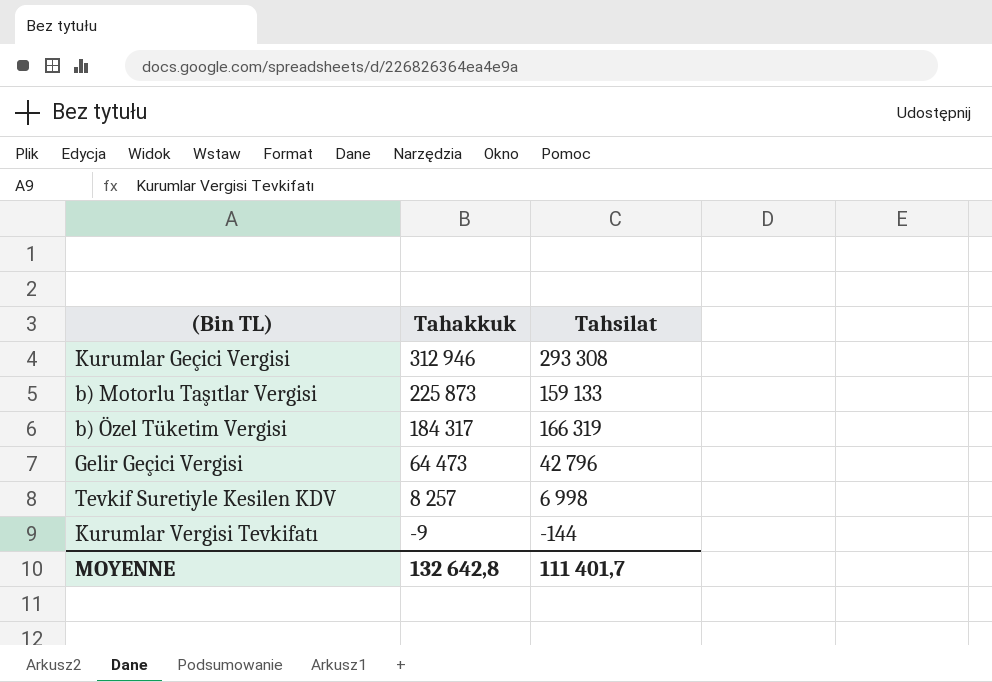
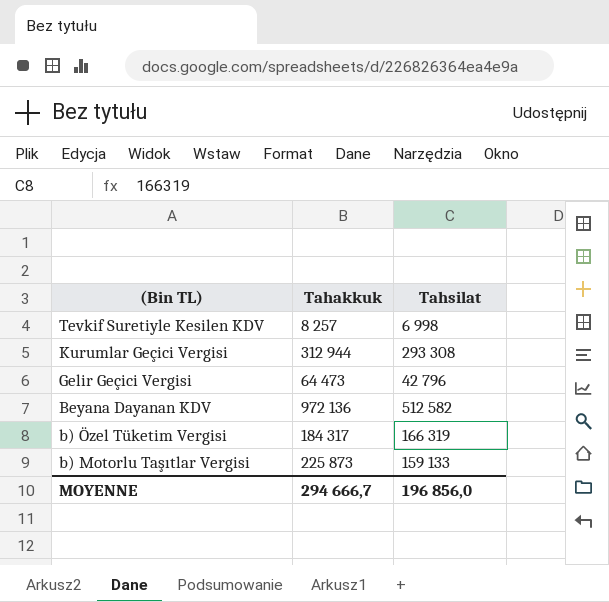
row order: Tahakkuk descending -> (Bin TL) descending
row Kurumlar Vergisi Tevkifatı: -9 | -144 -> none
Kurumlar Geçici Vergisi | Tahakkuk: 312 946 -> 312 944
row Beyana Dayanan KDV: none -> 972 136 | 512 582
MOYENNE | Tahakkuk: 132 642,8 -> 294 666,7
MOYENNE | Tahsilat: 111 401,7 -> 196 856,0

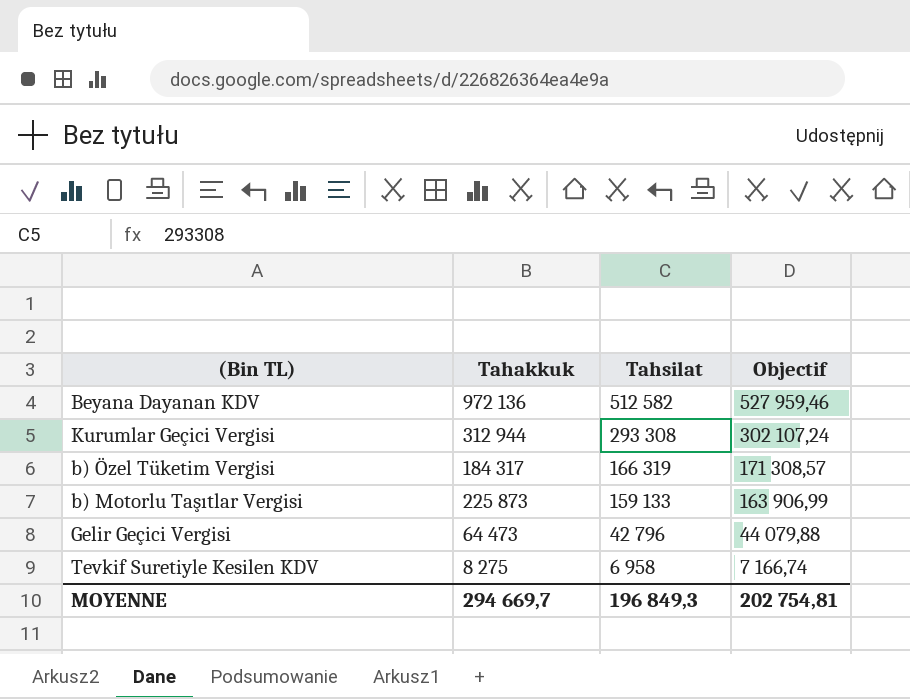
row order: (Bin TL) descending -> Tahsilat descending
column Objectif | formula: none -> [Tahsilat] * 1,03
Tevkif Suretiyle Kesilen KDV | Tahakkuk: 8 257 -> 8 275
Tevkif Suretiyle Kesilen KDV | Tahsilat: 6 998 -> 6 958
MOYENNE | Tahakkuk: 294 666,7 -> 294 669,7
MOYENNE | Tahsilat: 196 856,0 -> 196 849,3

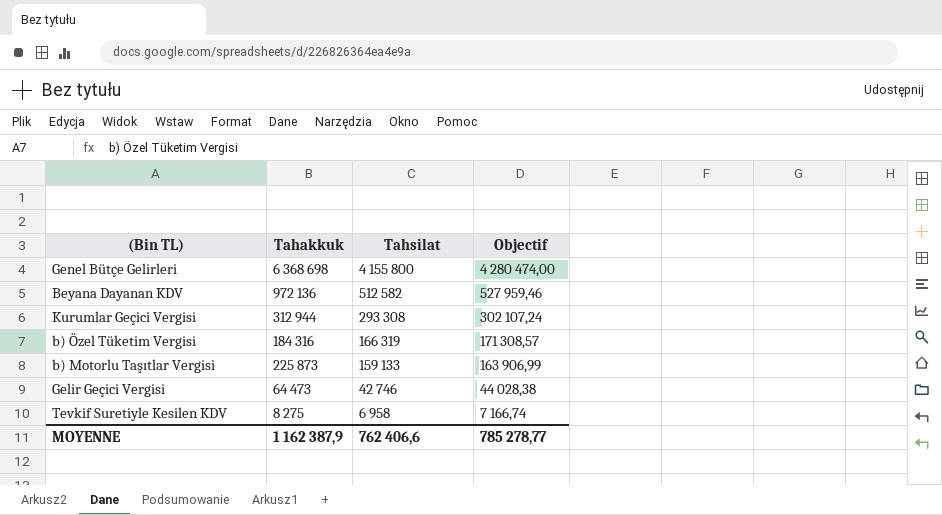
row Genel Bütçe Gelirleri: none -> 6 368 698 | 4 155 800 | 4 280 474,00
b) Özel Tüketim Vergisi | Tahakkuk: 184 317 -> 184 316
Gelir Geçici Vergisi | Tahsilat: 42 796 -> 42 746
Gelir Geçici Vergisi | Objectif: 44 079,88 -> 44 028,38
MOYENNE | Tahakkuk: 294 669,7 -> 1 162 387,9
MOYENNE | Tahsilat: 196 849,3 -> 762 406,6
MOYENNE | Objectif: 202 754,81 -> 785 278,77

